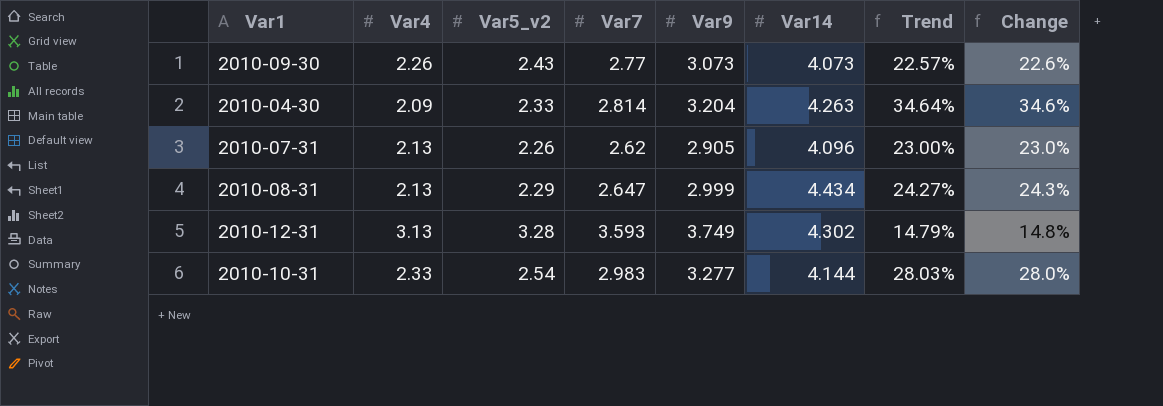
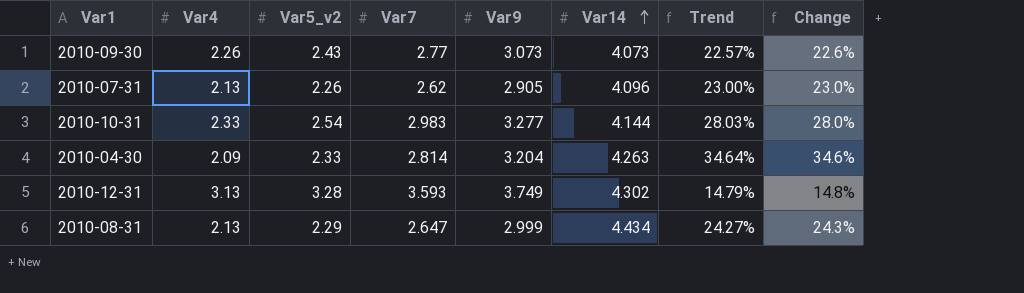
row order: none -> Var14 ascending

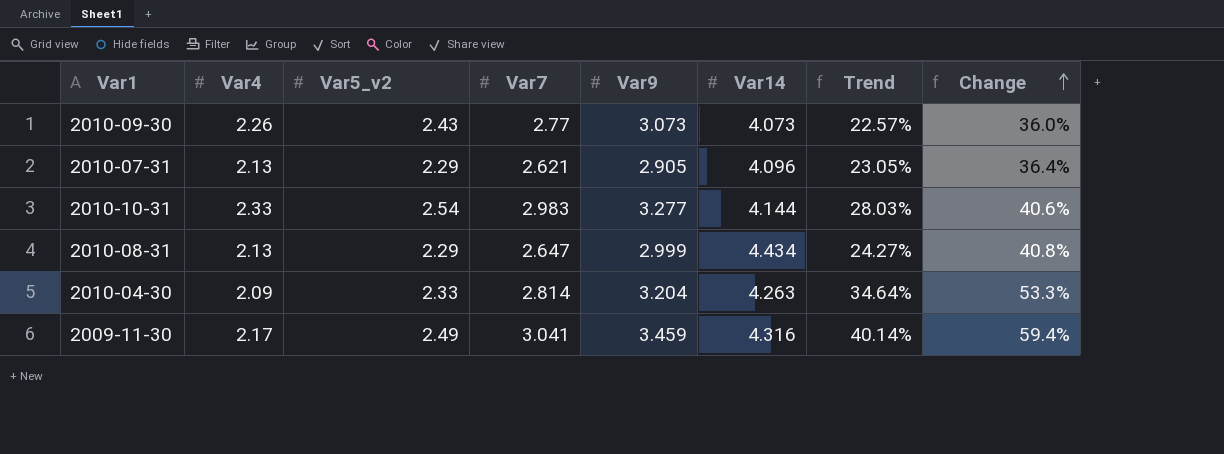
row order: Var14 ascending -> Change ascending
column Change | formula: ([Var7] - [Var4]) / [Var4] -> ([Var9] - [Var4]) / [Var4]
row 2010-12-31: 3.13 | 3.28 | 3.593 | 3.749 | 4.302 | 14.79% | 14.8% -> none
2010-07-31 | Var5_v2: 2.26 -> 2.29
2010-07-31 | Var7: 2.62 -> 2.621
2010-07-31 | Trend: 23.00% -> 23.05%
row 2009-11-30: none -> 2.17 | 2.49 | 3.041 | 3.459 | 4.316 | 40.14% | 59.4%

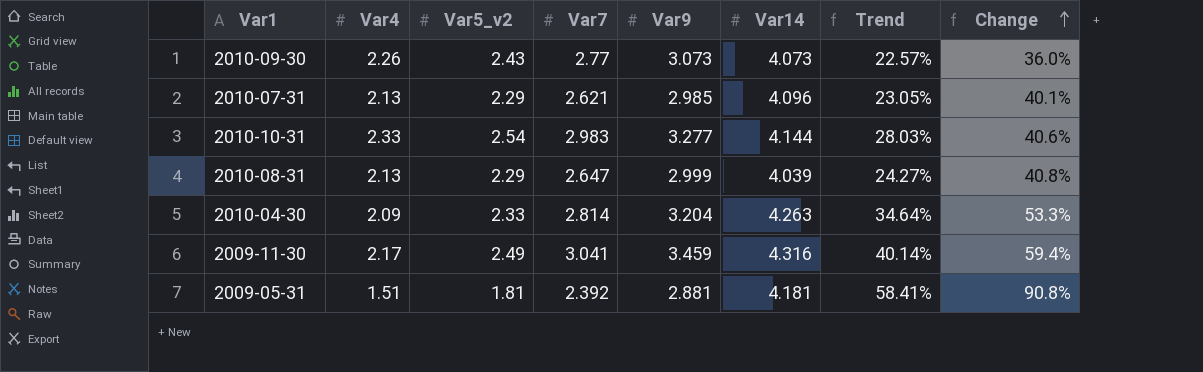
2010-07-31 | Var9: 2.905 -> 2.985
2010-07-31 | Change: 36.4% -> 40.1%
2010-08-31 | Var14: 4.434 -> 4.039
row 2009-05-31: none -> 1.51 | 1.81 | 2.392 | 2.881 | 4.181 | 58.41% | 90.8%

